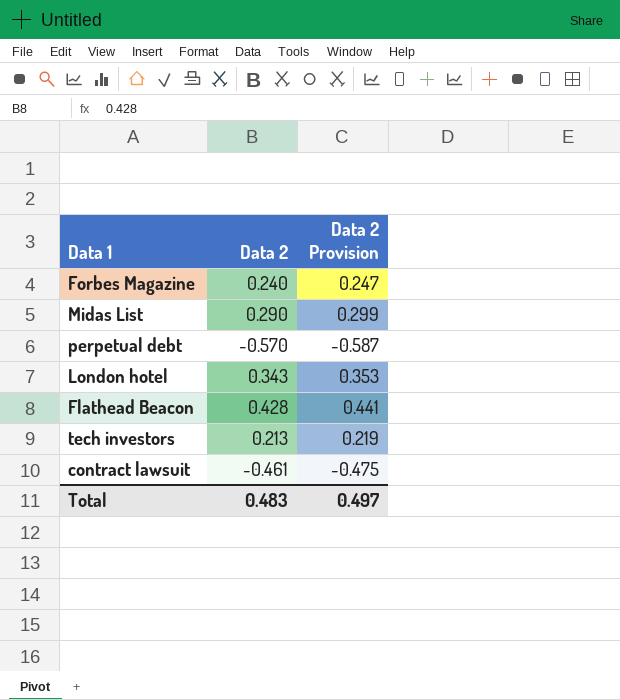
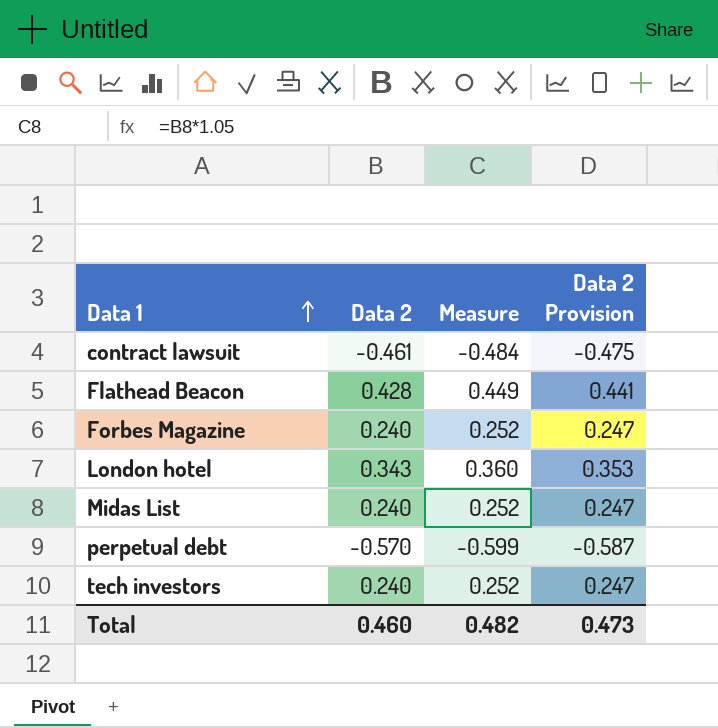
row order: none -> Data 1 ascending
column Measure | formula: none -> [Data 2] * 1.05
Midas List | Data 2: 0.290 -> 0.240
Midas List | Data 2 Provision: 0.299 -> 0.247
tech investors | Data 2: 0.213 -> 0.240
tech investors | Data 2 Provision: 0.219 -> 0.247
Total | Data 2: 0.483 -> 0.460
Total | Data 2 Provision: 0.497 -> 0.473

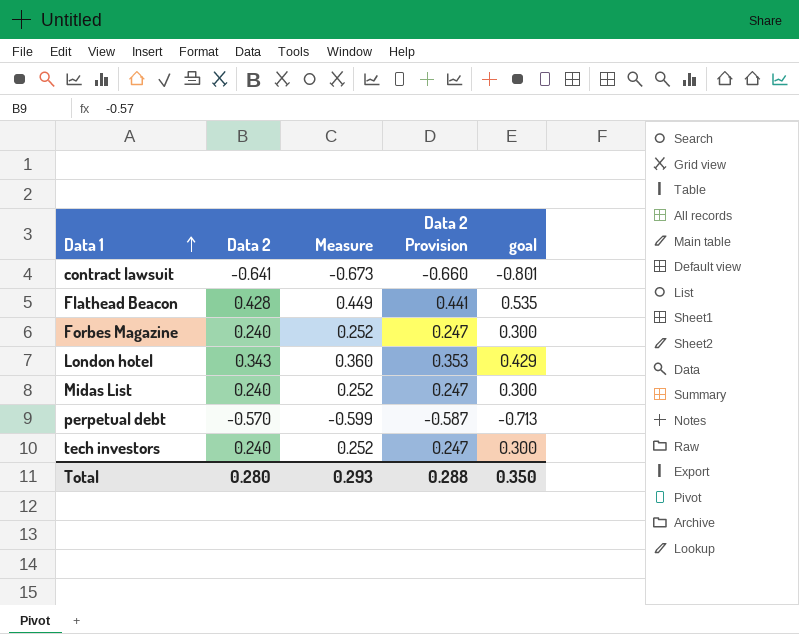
column goal | formula: none -> [Data 2] * 1.25
contract lawsuit | Data 2: -0.461 -> -0.641
contract lawsuit | Measure: -0.484 -> -0.673
contract lawsuit | Data 2 Provision: -0.475 -> -0.660
Total | Data 2: 0.460 -> 0.280
Total | Measure: 0.482 -> 0.293
Total | Data 2 Provision: 0.473 -> 0.288

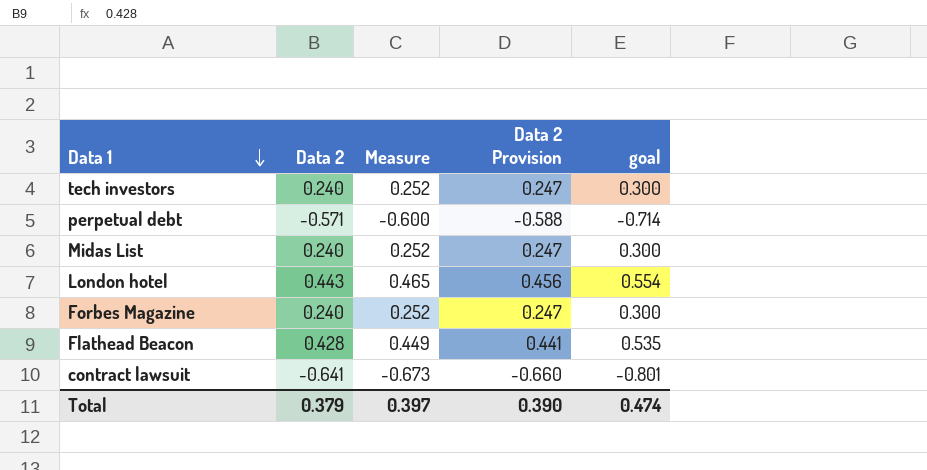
row order: Data 1 ascending -> Data 1 descending
perpetual debt | Data 2: -0.570 -> -0.571
perpetual debt | Measure: -0.599 -> -0.600
perpetual debt | Data 2 Provision: -0.587 -> -0.588
perpetual debt | goal: -0.713 -> -0.714
London hotel | Data 2: 0.343 -> 0.443
London hotel | Measure: 0.360 -> 0.465
London hotel | Data 2 Provision: 0.353 -> 0.456
London hotel | goal: 0.429 -> 0.554
Total | Data 2: 0.280 -> 0.379
Total | Measure: 0.293 -> 0.397
Total | Data 2 Provision: 0.288 -> 0.390
Total | goal: 0.350 -> 0.474

